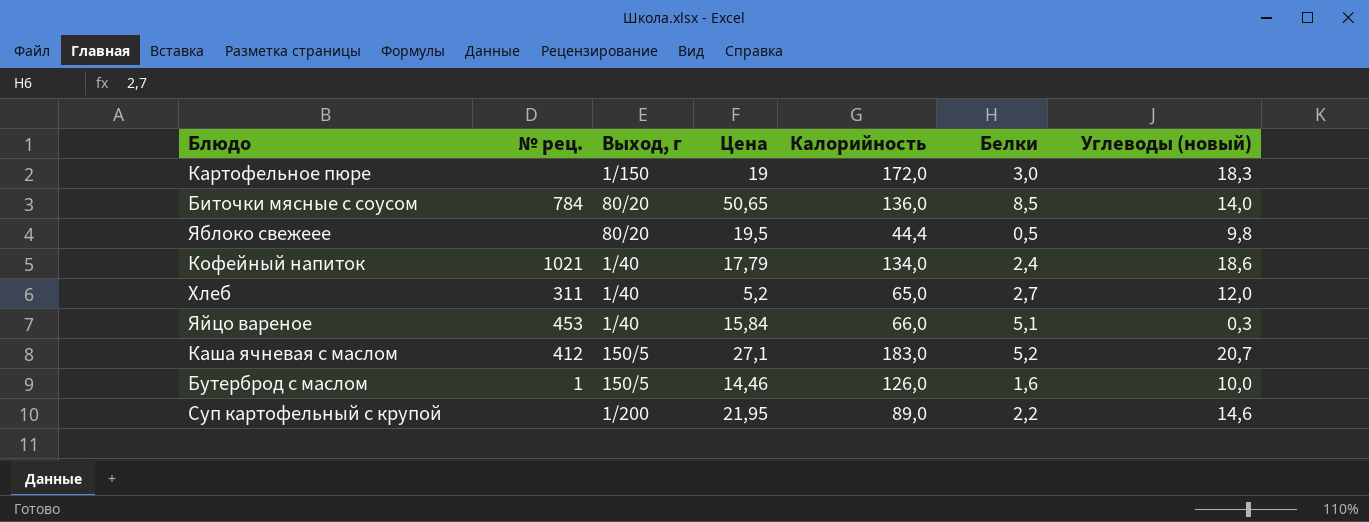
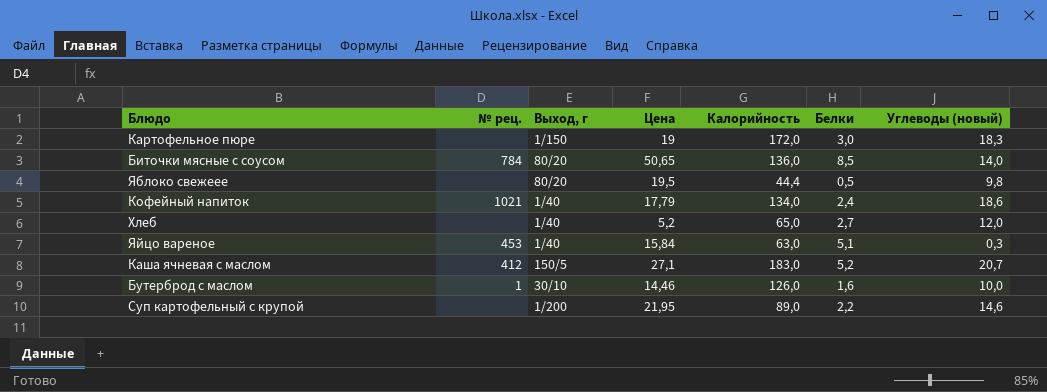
Хлеб | № рец.: 311 -> none
Яйцо вареное | Калорийность: 66,0 -> 63,0
Бутерброд с маслом | Выход, г: 150/5 -> 30/10

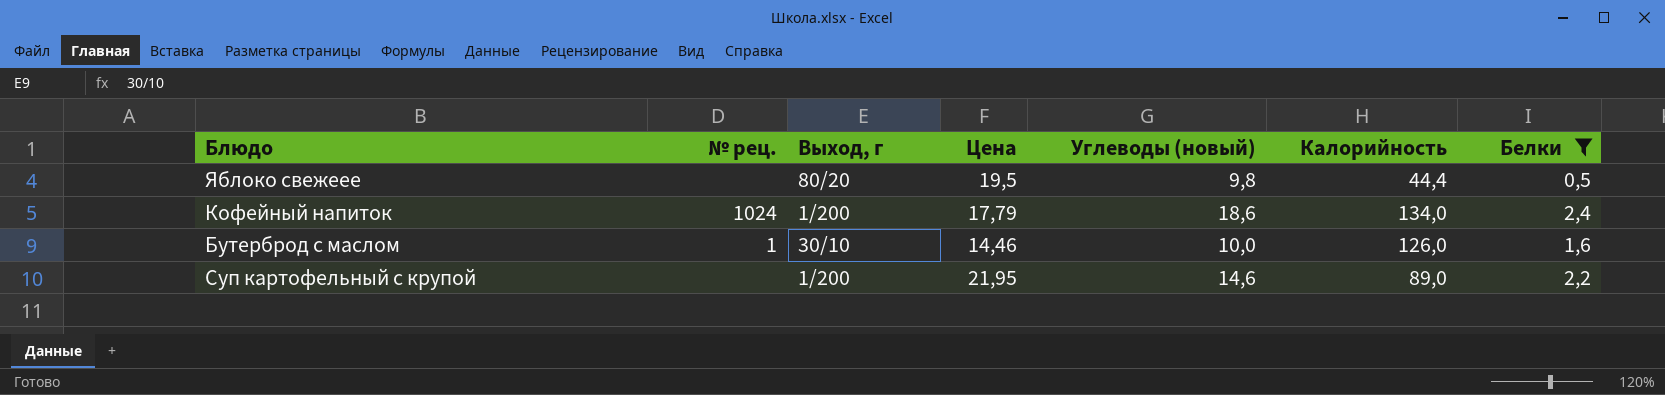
filter: none -> Белки <= 2,4
column Углеводы (новый) | position: 7 -> 5
Кофейный напиток | № рец.: 1021 -> 1024
Кофейный напиток | Выход, г: 1/40 -> 1/200

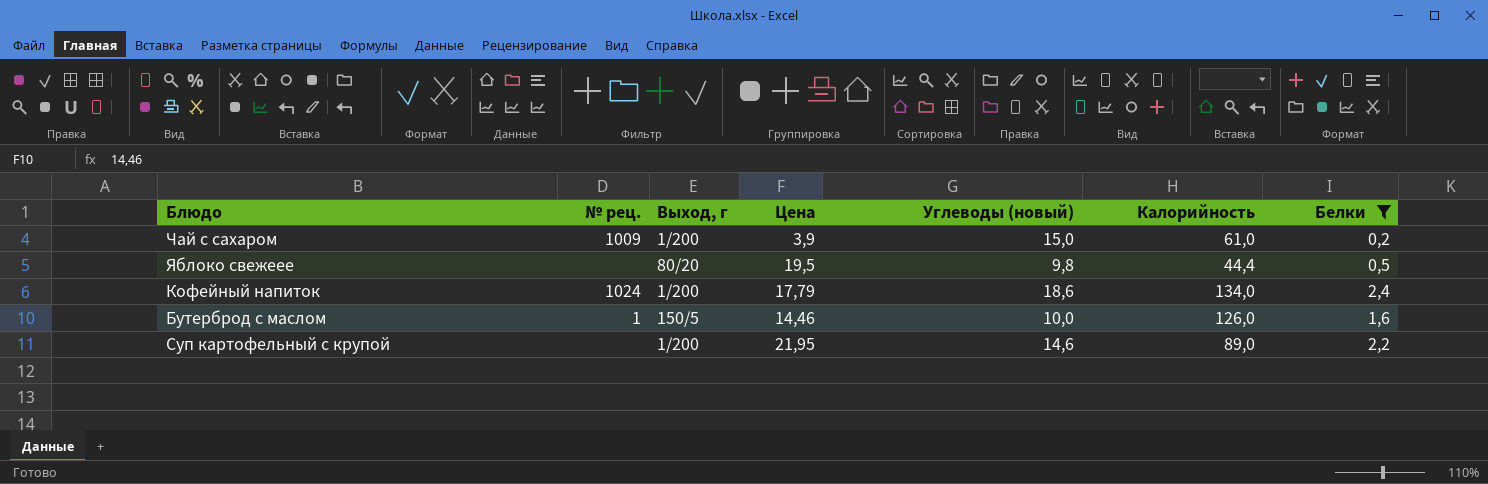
row Чай с сахаром: none -> 1009 | 1/200 | 3,9 | 15,0 | 61,0 | 0,2
Бутерброд с маслом | Выход, г: 30/10 -> 150/5

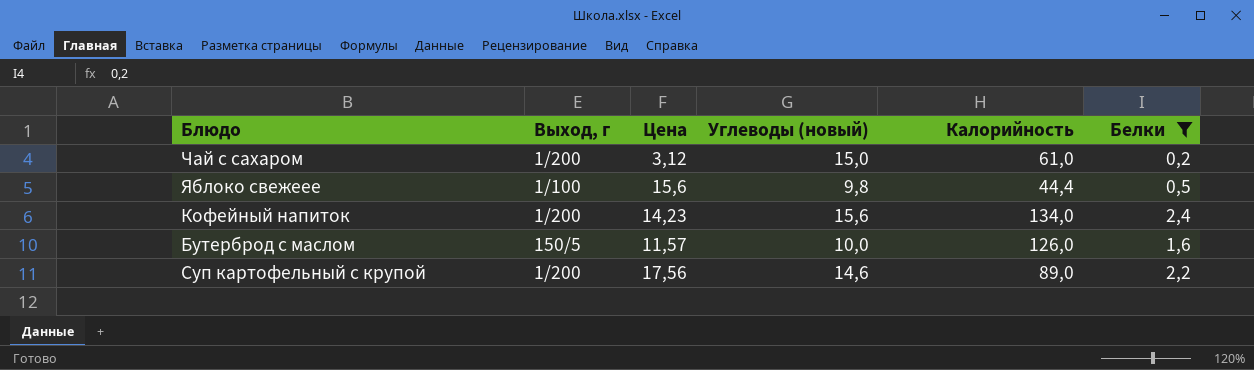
column № рец. | position: 2 -> none
Чай с сахаром | Цена: 3,9 -> 3,12
Яблоко свежеее | Выход, г: 80/20 -> 1/100
Яблоко свежеее | Цена: 19,5 -> 15,6
Кофейный напиток | Цена: 17,79 -> 14,23
Кофейный напиток | Углеводы (новый): 18,6 -> 15,6
Бутерброд с маслом | Цена: 14,46 -> 11,57
Суп картофельный с крупой | Цена: 21,95 -> 17,56

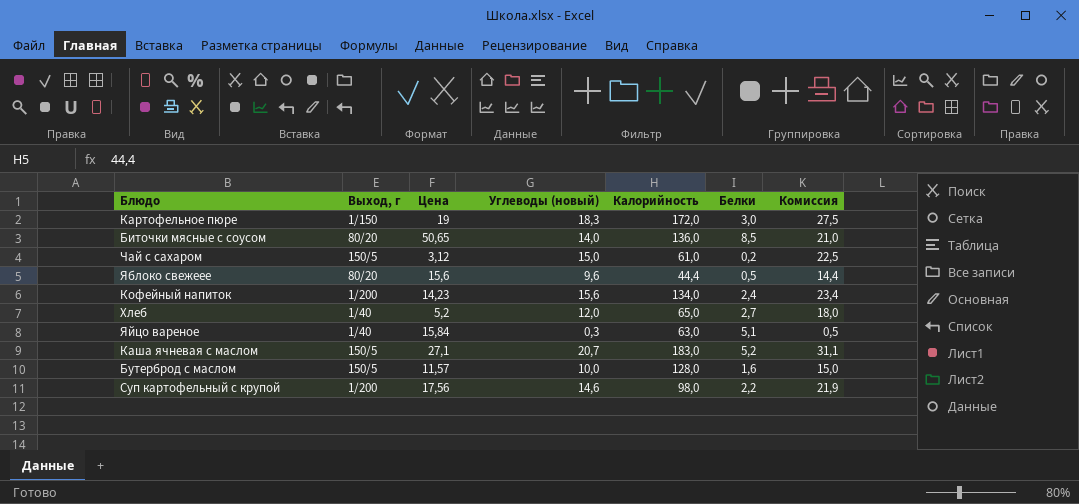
filter: Белки <= 2,4 -> none
column Комиссия | formula: none -> [Углеводы (новый)] * 1,5
Чай с сахаром | Выход, г: 1/200 -> 150/5
Яблоко свежеее | Выход, г: 1/100 -> 80/20
Яблоко свежеее | Углеводы (новый): 9,8 -> 9,6
Бутерброд с маслом | Калорийность: 126,0 -> 128,0
Суп картофельный с крупой | Калорийность: 89,0 -> 98,0

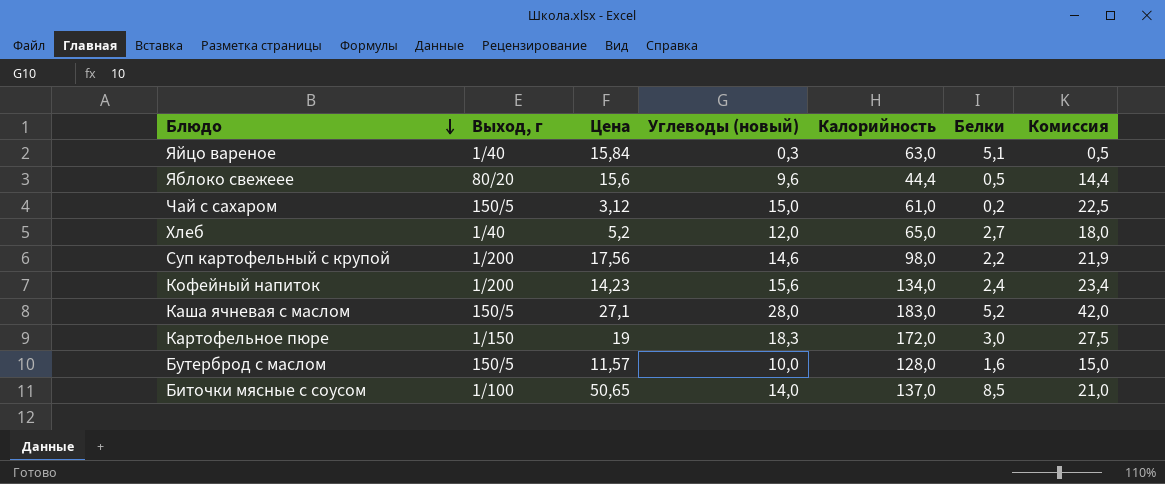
row order: none -> Блюдо descending
Каша ячневая с маслом | Углеводы (новый): 20,7 -> 28,0
Каша ячневая с маслом | Комиссия: 31,1 -> 42,0
Биточки мясные с соусом | Выход, г: 80/20 -> 1/100
Биточки мясные с соусом | Калорийность: 136,0 -> 137,0

